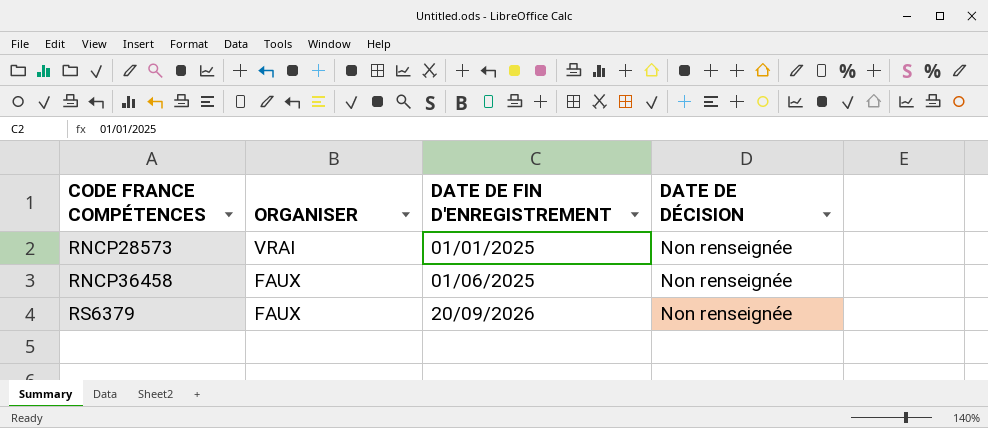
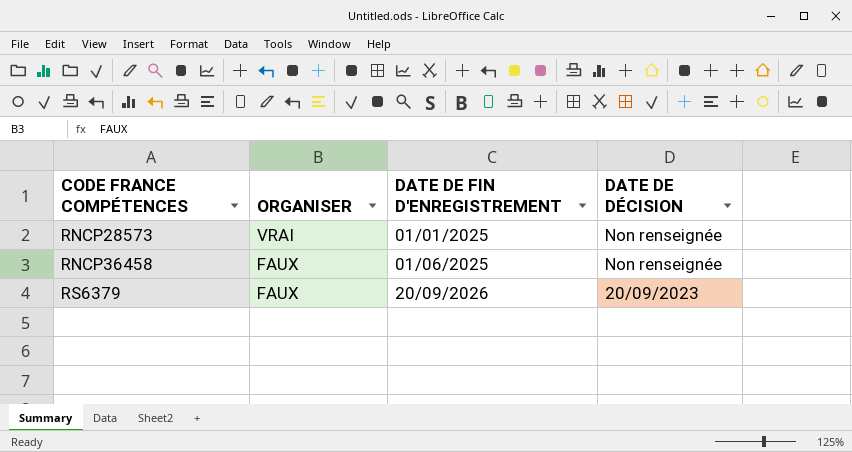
RS6379 | DATE DE DÉCISION: Non renseignée -> 20/09/2023

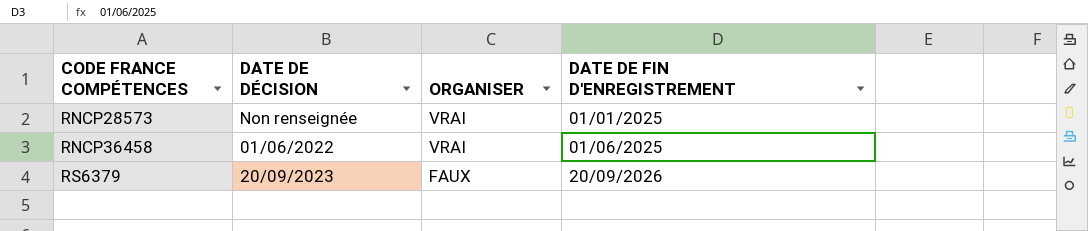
column DATE DE DÉCISION | position: 4 -> 2
RNCP36458 | DATE DE DÉCISION: Non renseignée -> 01/06/2022
RNCP36458 | ORGANISER: FAUX -> VRAI

